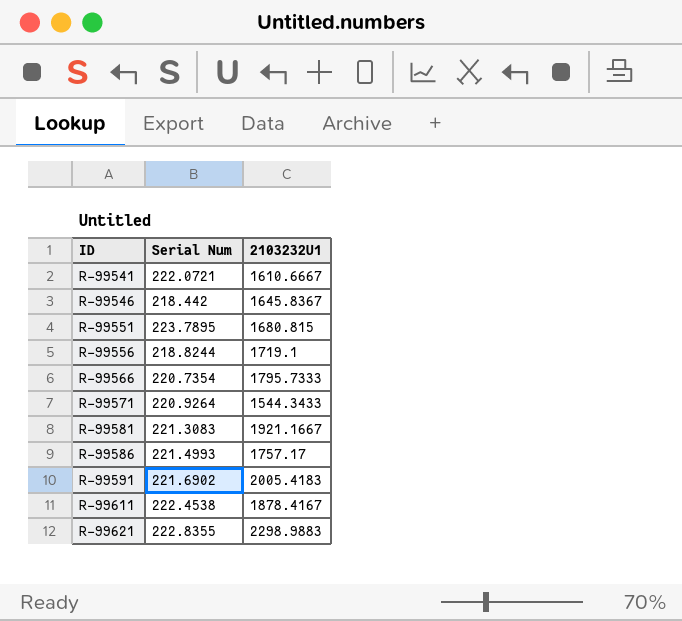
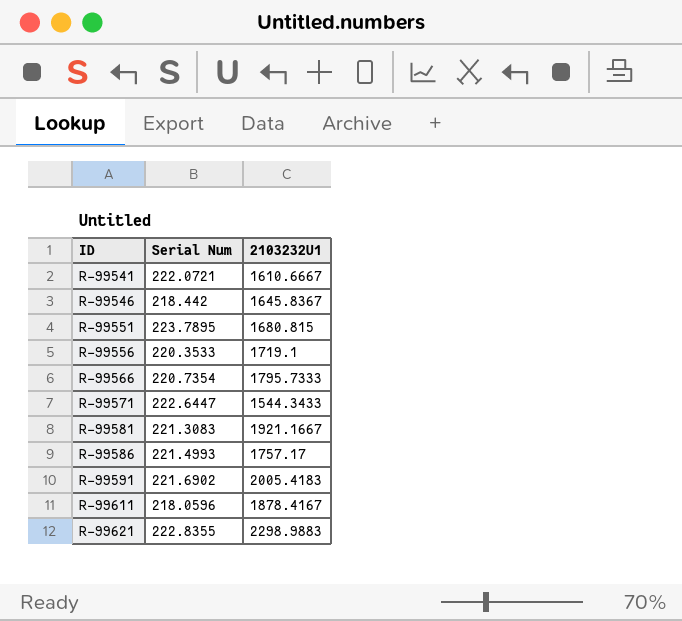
R-99556 | Serial Num: 218.8244 -> 220.3533
R-99571 | Serial Num: 220.9264 -> 222.6447
R-99611 | Serial Num: 222.4538 -> 218.0596

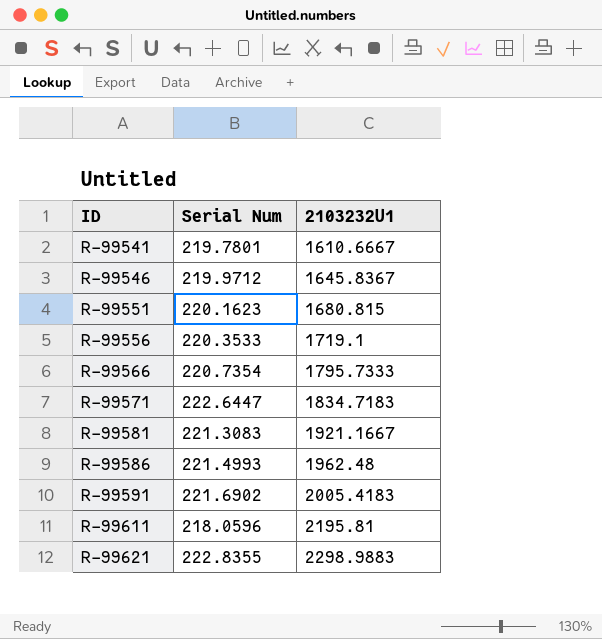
R-99541 | Serial Num: 222.0721 -> 219.7801
R-99546 | Serial Num: 218.442 -> 219.9712
R-99551 | Serial Num: 223.7895 -> 220.1623
R-99571 | 2103232U1: 1544.3433 -> 1834.7183
R-99586 | 2103232U1: 1757.17 -> 1962.48
R-99611 | 2103232U1: 1878.4167 -> 2195.81

